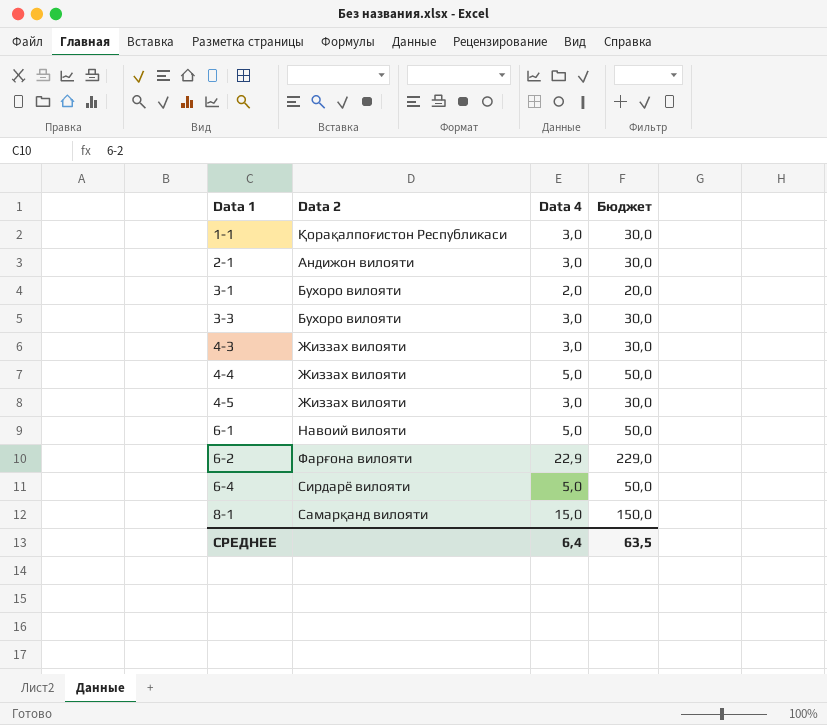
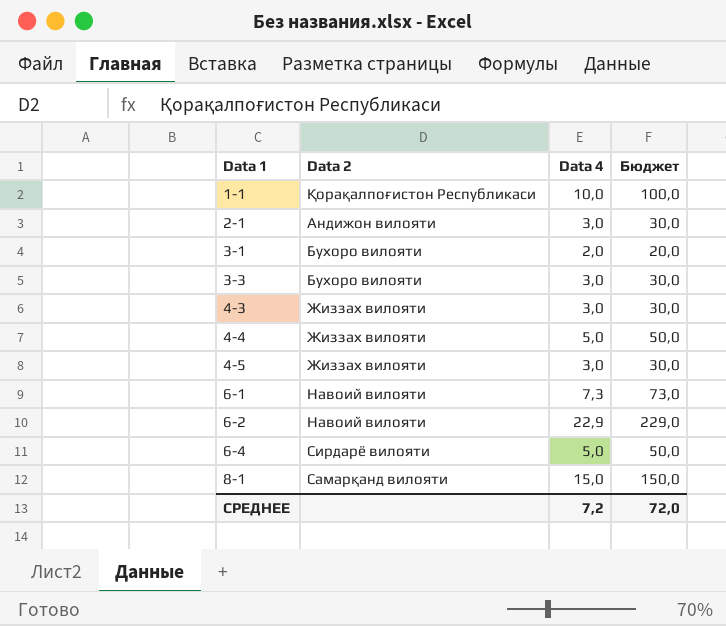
1-1 | Data 4: 3,0 -> 10,0
1-1 | Бюджет: 30,0 -> 100,0
6-1 | Data 4: 5,0 -> 7,3
6-1 | Бюджет: 50,0 -> 73,0
6-2 | Data 2: Фарғона вилояти -> Навоий вилояти
СРЕДНЕЕ | Data 4: 6,4 -> 7,2
СРЕДНЕЕ | Бюджет: 63,5 -> 72,0

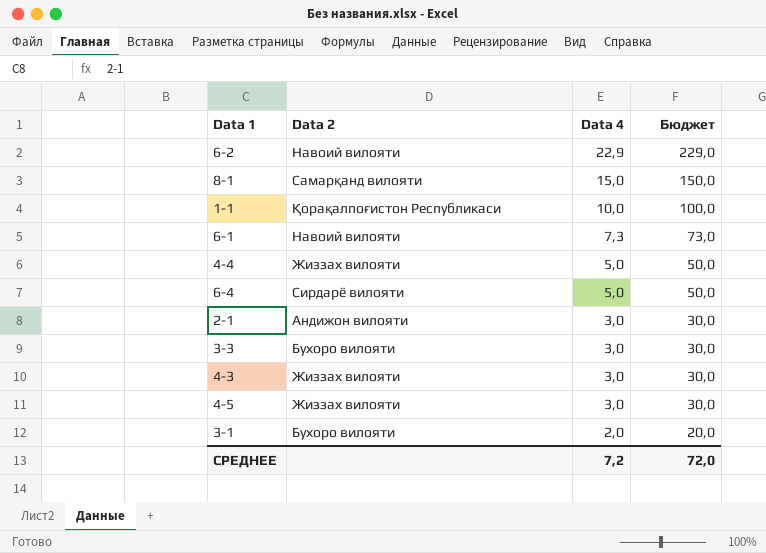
row order: Data 1 ascending -> Data 4 descending

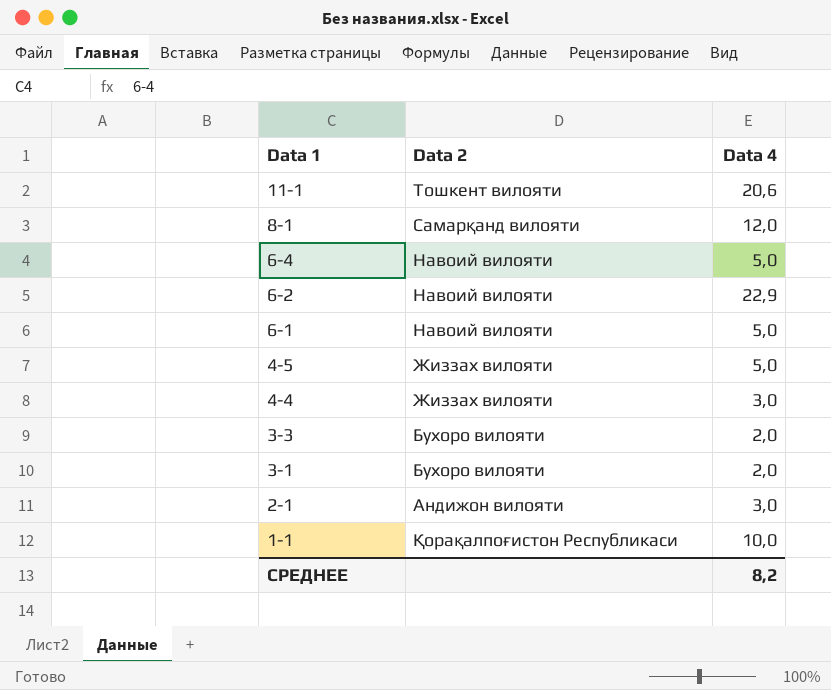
row order: Data 4 descending -> Data 1 descending
column Бюджет | formula: [Data 4] * 10 -> none
row 4-3: Жиззах вилояти | 3,0 | 30,0 -> none
row 11-1: none -> Тошкент вилояти | 20,6
8-1 | Data 4: 15,0 -> 12,0
6-4 | Data 2: Сирдарё вилояти -> Навоий вилояти
6-1 | Data 4: 7,3 -> 5,0
4-5 | Data 4: 3,0 -> 5,0
4-4 | Data 4: 5,0 -> 3,0
3-3 | Data 4: 3,0 -> 2,0
СРЕДНЕЕ | Data 4: 7,2 -> 8,2

